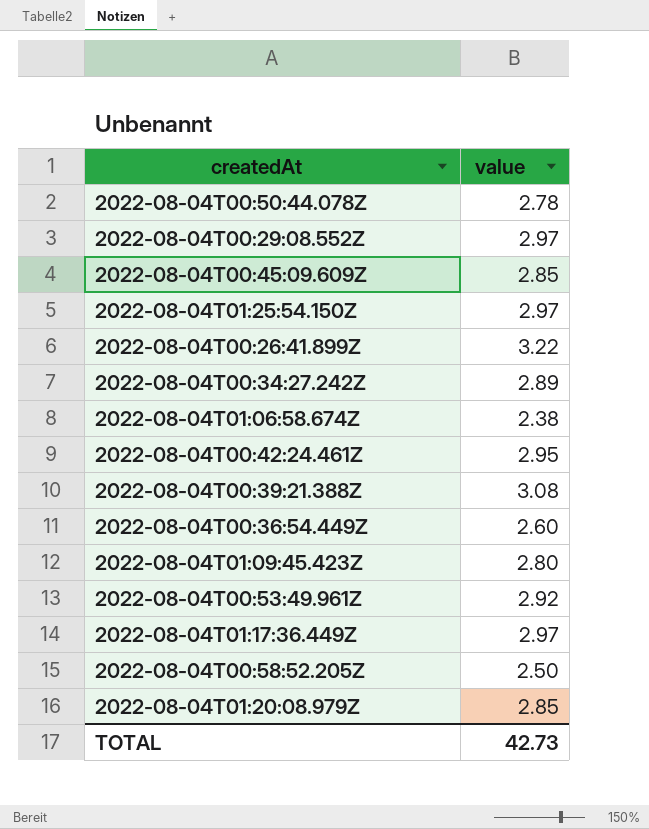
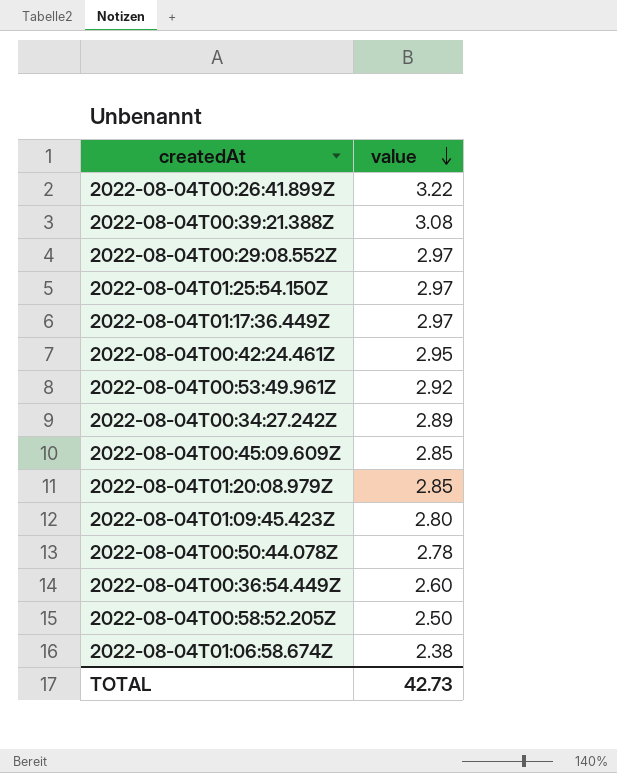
row order: none -> value descending

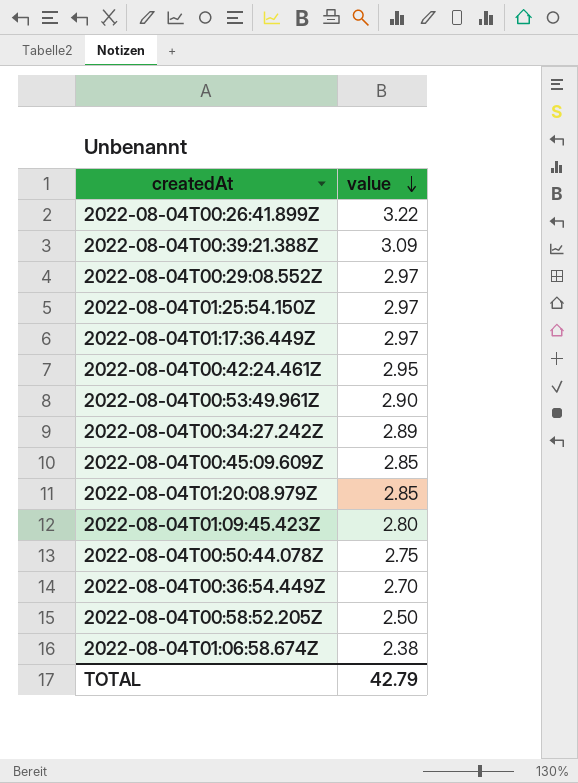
2022-08-04T00:39:21.388Z | value: 3.08 -> 3.09
2022-08-04T00:53:49.961Z | value: 2.92 -> 2.90
2022-08-04T00:50:44.078Z | value: 2.78 -> 2.75
2022-08-04T00:36:54.449Z | value: 2.60 -> 2.70
TOTAL | value: 42.73 -> 42.79

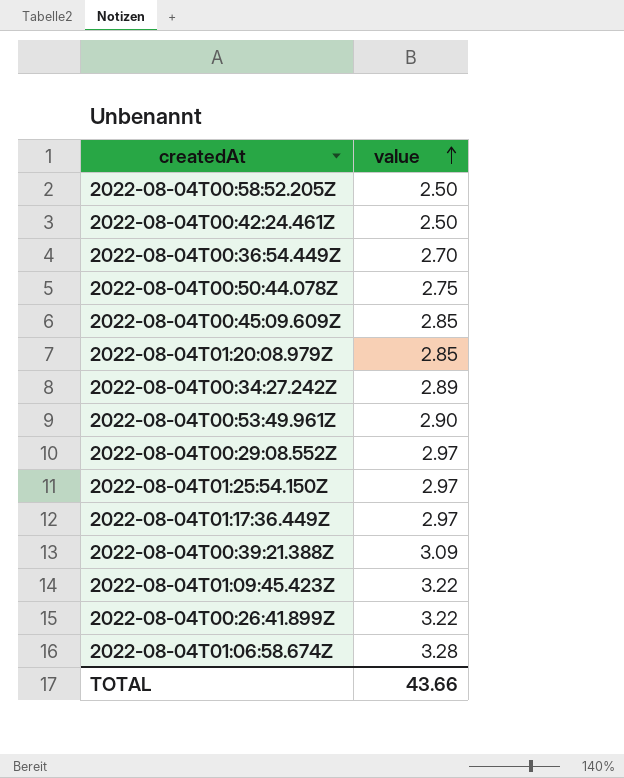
row order: value descending -> value ascending
2022-08-04T00:42:24.461Z | value: 2.95 -> 2.50
2022-08-04T01:09:45.423Z | value: 2.80 -> 3.22
2022-08-04T01:06:58.674Z | value: 2.38 -> 3.28
TOTAL | value: 42.79 -> 43.66

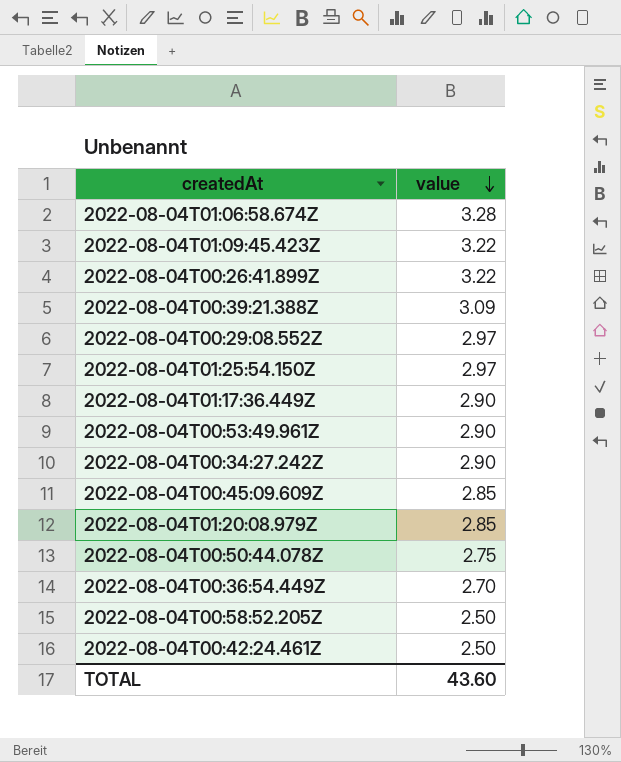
row order: value ascending -> value descending
2022-08-04T01:17:36.449Z | value: 2.97 -> 2.90
2022-08-04T00:34:27.242Z | value: 2.89 -> 2.90
TOTAL | value: 43.66 -> 43.60

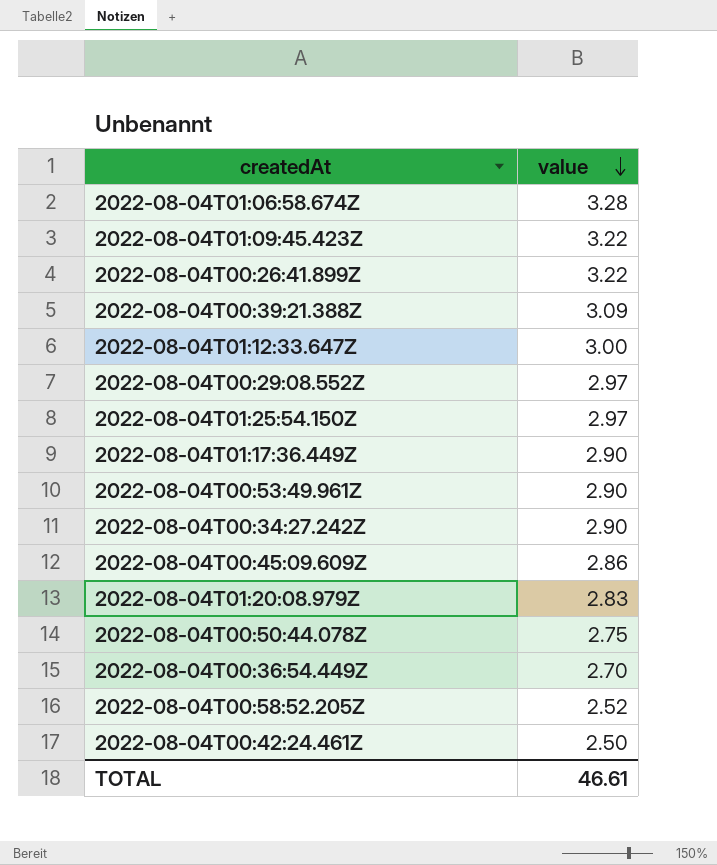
row 2022-08-04T01:12:33.647Z: none -> 3.00
2022-08-04T00:45:09.609Z | value: 2.85 -> 2.86
2022-08-04T01:20:08.979Z | value: 2.85 -> 2.83
2022-08-04T00:58:52.205Z | value: 2.50 -> 2.52
TOTAL | value: 43.60 -> 46.61

